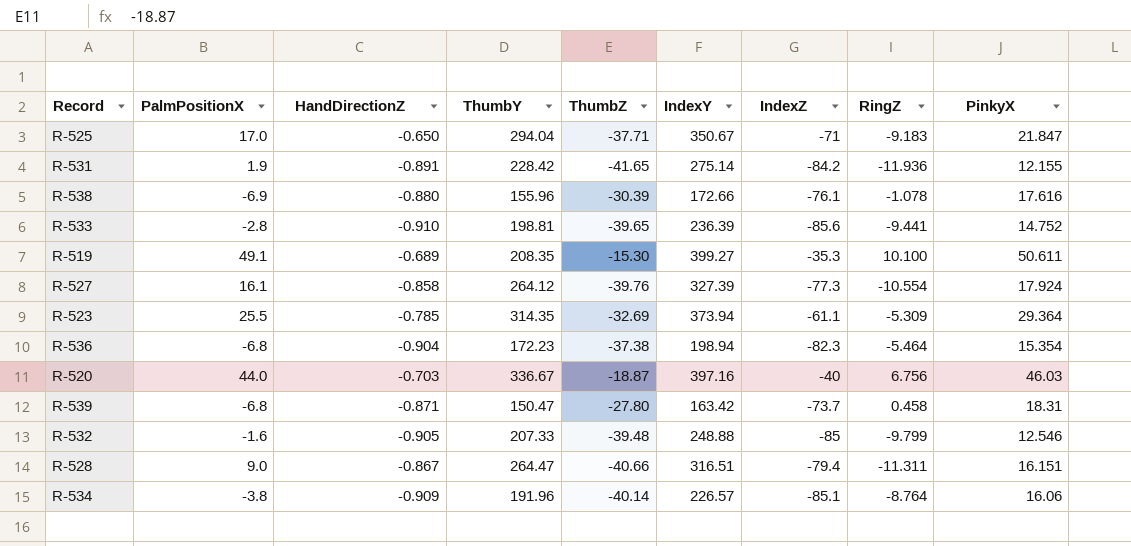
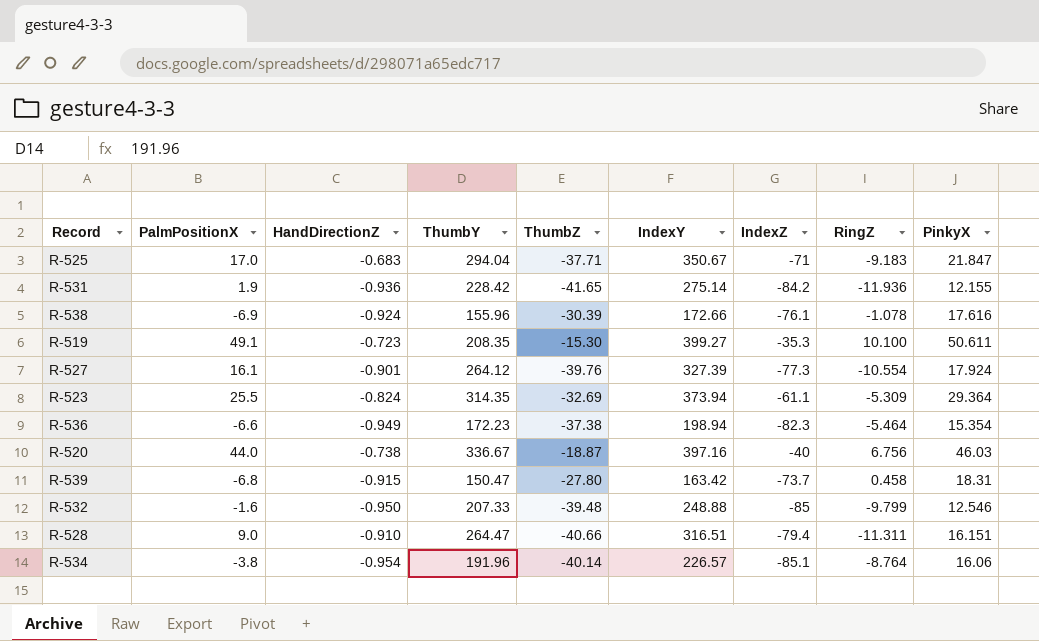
row R-533: -2.8 | -0.910 | 198.81 | -39.65 | 236.39 | -85.6 | -9.441 | 14.752 -> none
R-525 | HandDirectionZ: -0.650 -> -0.683
R-531 | HandDirectionZ: -0.891 -> -0.936
R-538 | HandDirectionZ: -0.880 -> -0.924
R-519 | HandDirectionZ: -0.689 -> -0.723
R-527 | HandDirectionZ: -0.858 -> -0.901
R-523 | HandDirectionZ: -0.785 -> -0.824
R-536 | PalmPositionX: -6.8 -> -6.6
R-536 | HandDirectionZ: -0.904 -> -0.949
R-520 | HandDirectionZ: -0.703 -> -0.738
R-539 | HandDirectionZ: -0.871 -> -0.915
R-532 | HandDirectionZ: -0.905 -> -0.950
R-528 | HandDirectionZ: -0.867 -> -0.910
R-534 | HandDirectionZ: -0.909 -> -0.954

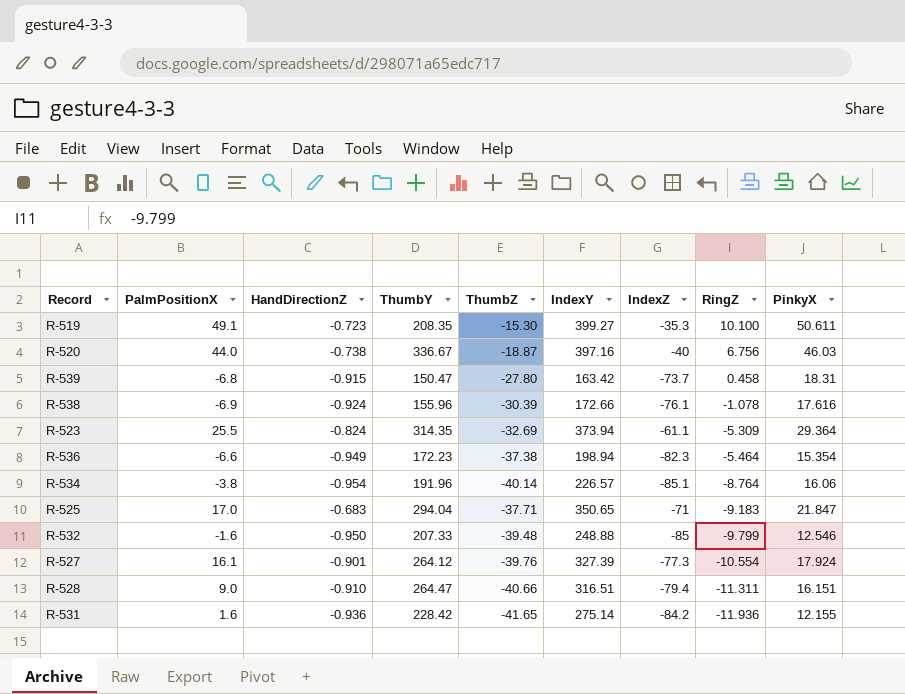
row order: none -> RingZ descending
R-525 | IndexY: 350.67 -> 350.65
R-531 | PalmPositionX: 1.9 -> 1.6

